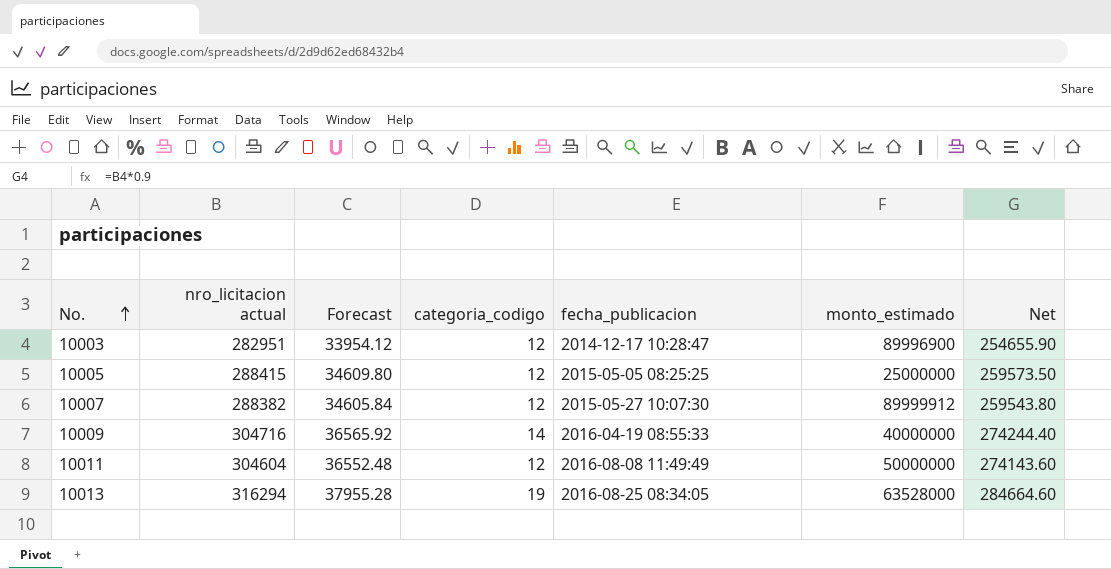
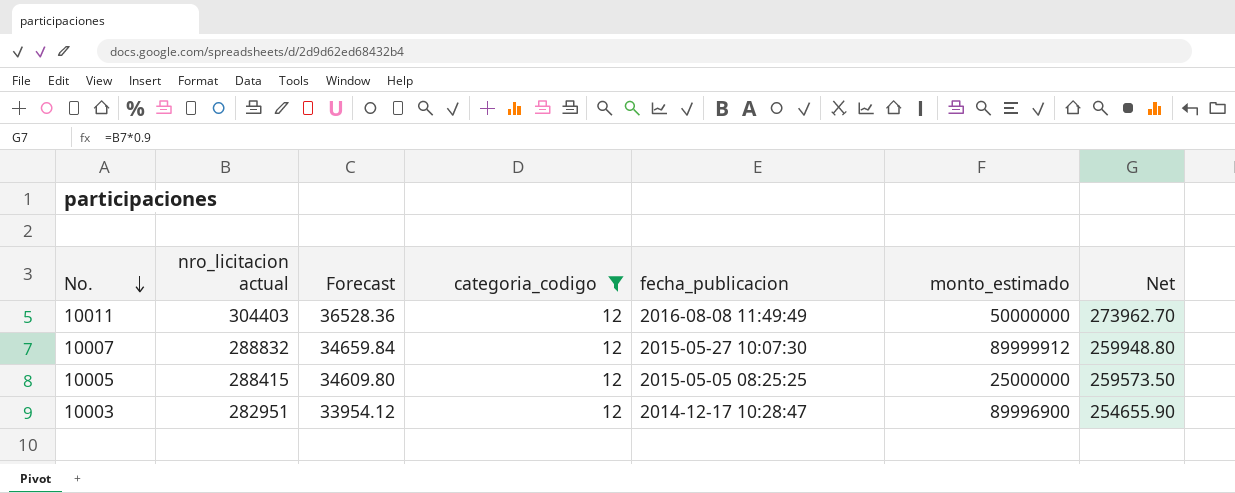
filter: none -> categoria_codigo = 12
row order: No. ascending -> No. descending
10011 | nro_licitacion actual: 304604 -> 304403
10011 | Forecast: 36552.48 -> 36528.36
10011 | Net: 274143.60 -> 273962.70
10007 | nro_licitacion actual: 288382 -> 288832
10007 | Forecast: 34605.84 -> 34659.84
10007 | Net: 259543.80 -> 259948.80

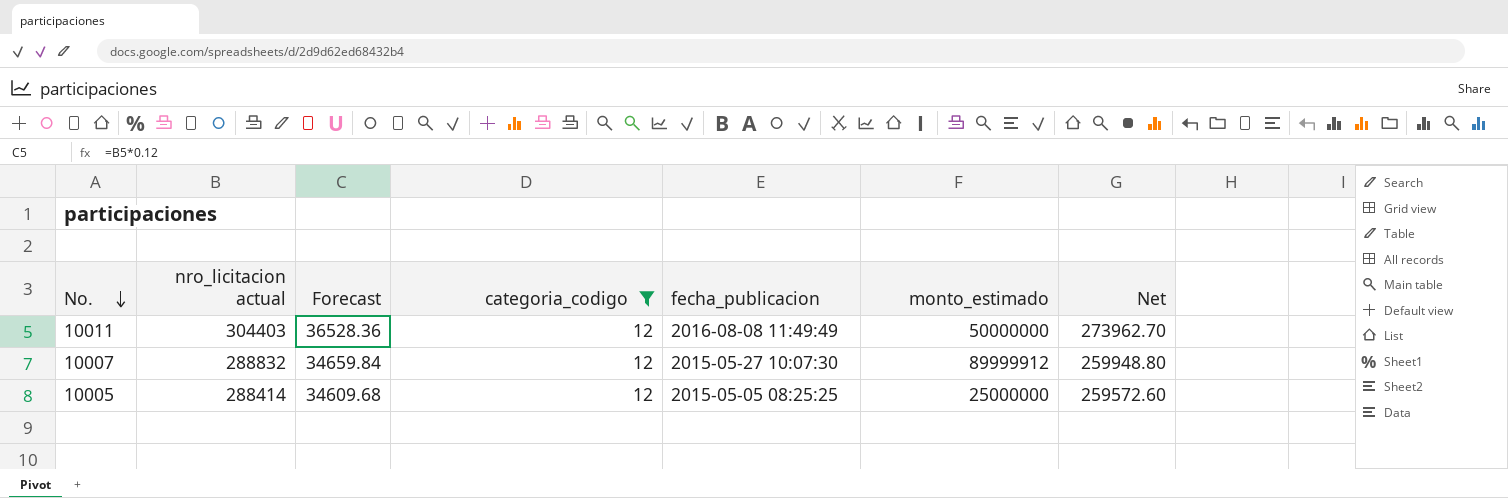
row 10003: 282951 | 33954.12 | 12 | 2014-12-17 10:28:47 | 89996900 | 254655.90 -> none
10005 | nro_licitacion actual: 288415 -> 288414
10005 | Forecast: 34609.80 -> 34609.68
10005 | Net: 259573.50 -> 259572.60

